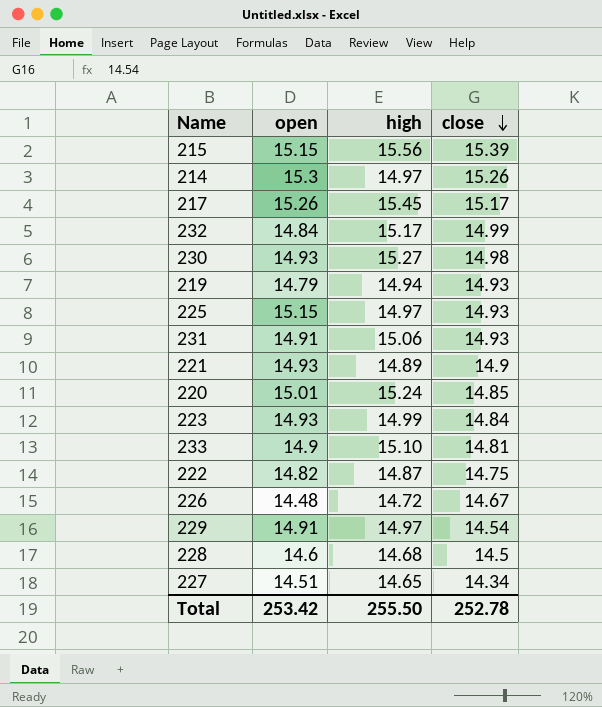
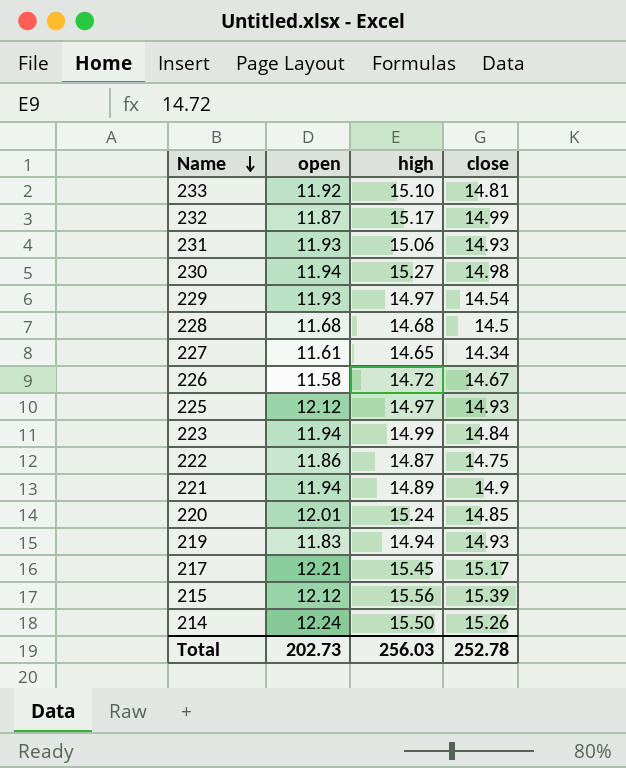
row order: close descending -> Name descending
233 | open: 14.9 -> 11.92
232 | open: 14.84 -> 11.87
231 | open: 14.91 -> 11.93
230 | open: 14.93 -> 11.94
229 | open: 14.91 -> 11.93
228 | open: 14.6 -> 11.68
227 | open: 14.51 -> 11.61
226 | open: 14.48 -> 11.58
225 | open: 15.15 -> 12.12
223 | open: 14.93 -> 11.94
222 | open: 14.82 -> 11.86
221 | open: 14.93 -> 11.94
220 | open: 15.01 -> 12.01
219 | open: 14.79 -> 11.83
217 | open: 15.26 -> 12.21
215 | open: 15.15 -> 12.12
214 | open: 15.3 -> 12.24
214 | high: 14.97 -> 15.50
Total | open: 253.42 -> 202.73
Total | high: 255.50 -> 256.03

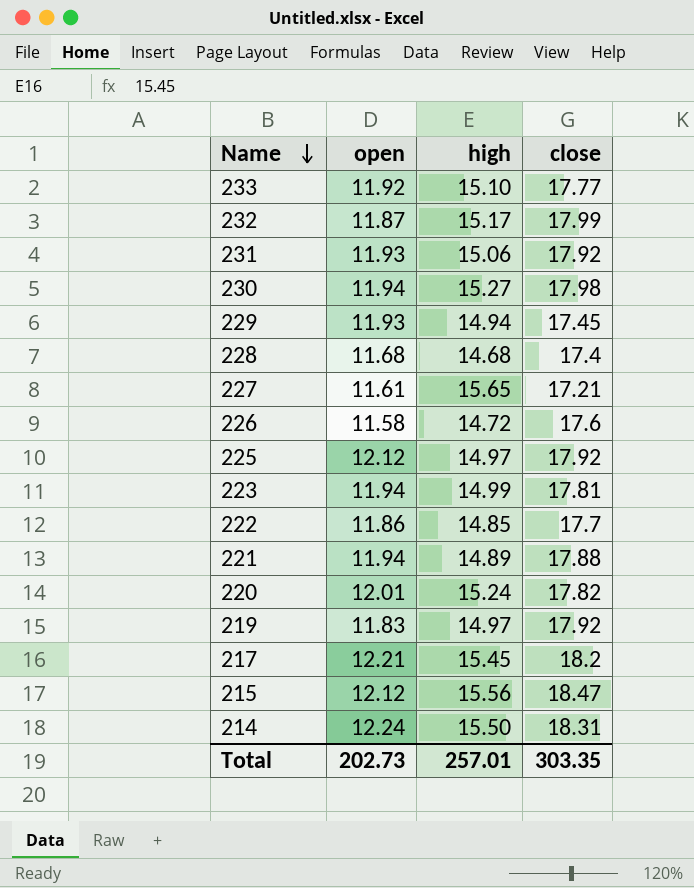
233 | close: 14.81 -> 17.77
232 | close: 14.99 -> 17.99
231 | close: 14.93 -> 17.92
230 | close: 14.98 -> 17.98
229 | high: 14.97 -> 14.94
229 | close: 14.54 -> 17.45
228 | close: 14.5 -> 17.4
227 | high: 14.65 -> 15.65
227 | close: 14.34 -> 17.21
226 | close: 14.67 -> 17.6
225 | close: 14.93 -> 17.92
223 | close: 14.84 -> 17.81
222 | high: 14.87 -> 14.85
222 | close: 14.75 -> 17.7
221 | close: 14.9 -> 17.88
220 | close: 14.85 -> 17.82
219 | high: 14.94 -> 14.97
219 | close: 14.93 -> 17.92
217 | close: 15.17 -> 18.2
215 | close: 15.39 -> 18.47
214 | close: 15.26 -> 18.31
Total | high: 256.03 -> 257.01
Total | close: 252.78 -> 303.35

